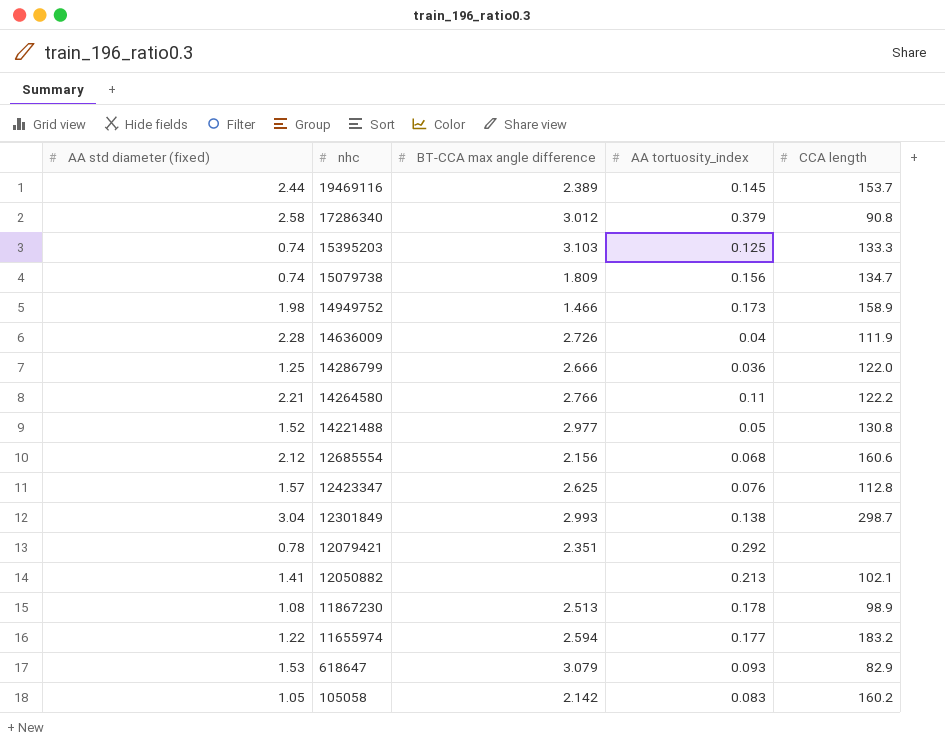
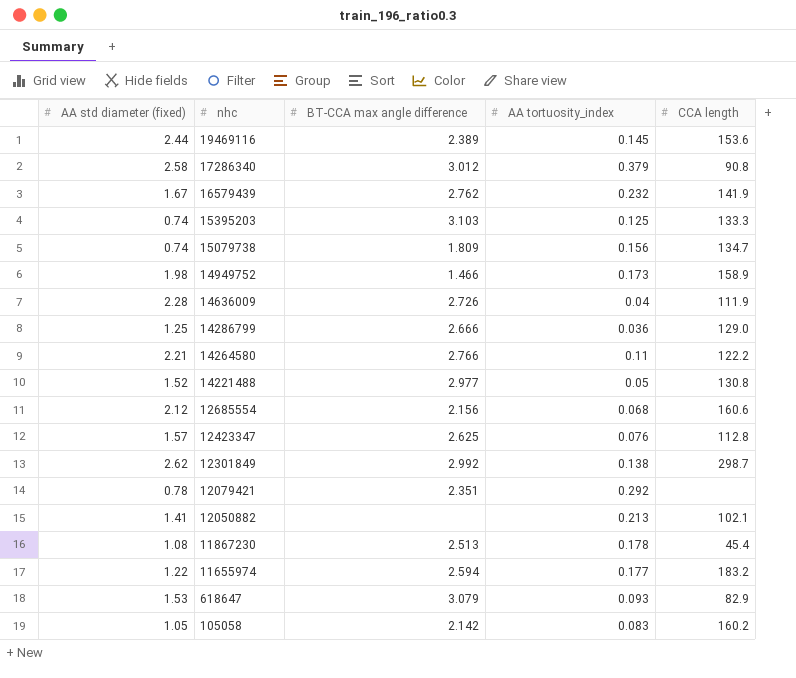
19469116 | CCA length: 153.7 -> 153.6
row 16579439: none -> 1.67 | 2.762 | 0.232 | 141.9
14286799 | CCA length: 122.0 -> 129.0
12301849 | AA std diameter (fixed): 3.04 -> 2.62
12301849 | BT-CCA max angle difference: 2.993 -> 2.992
11867230 | CCA length: 98.9 -> 45.4

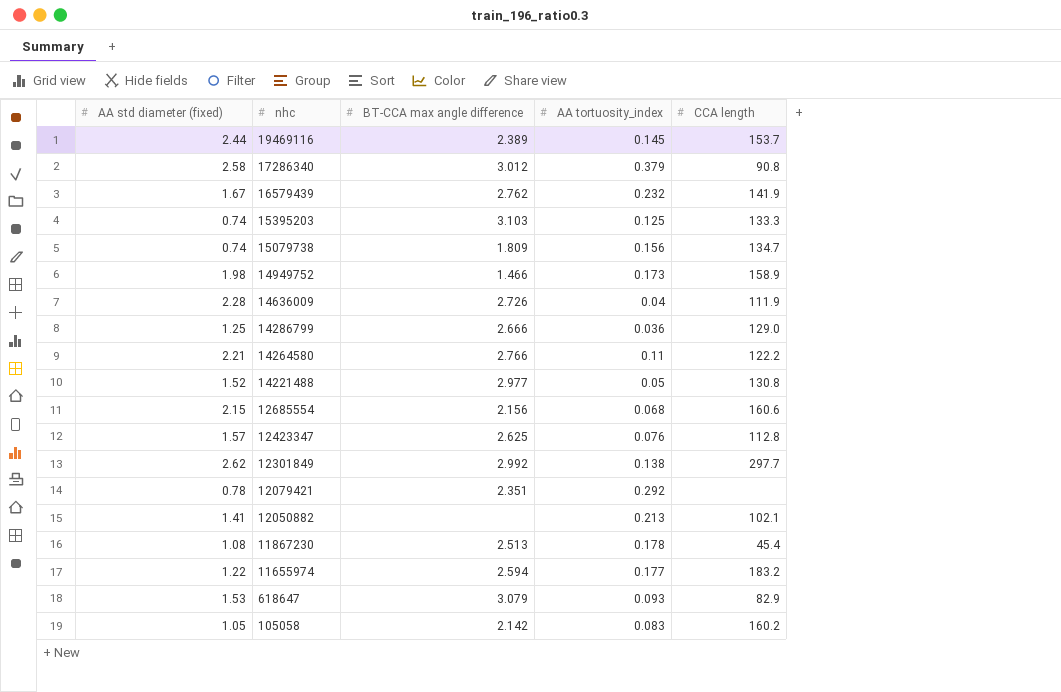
19469116 | CCA length: 153.6 -> 153.7
12685554 | AA std diameter (fixed): 2.12 -> 2.15
12301849 | CCA length: 298.7 -> 297.7

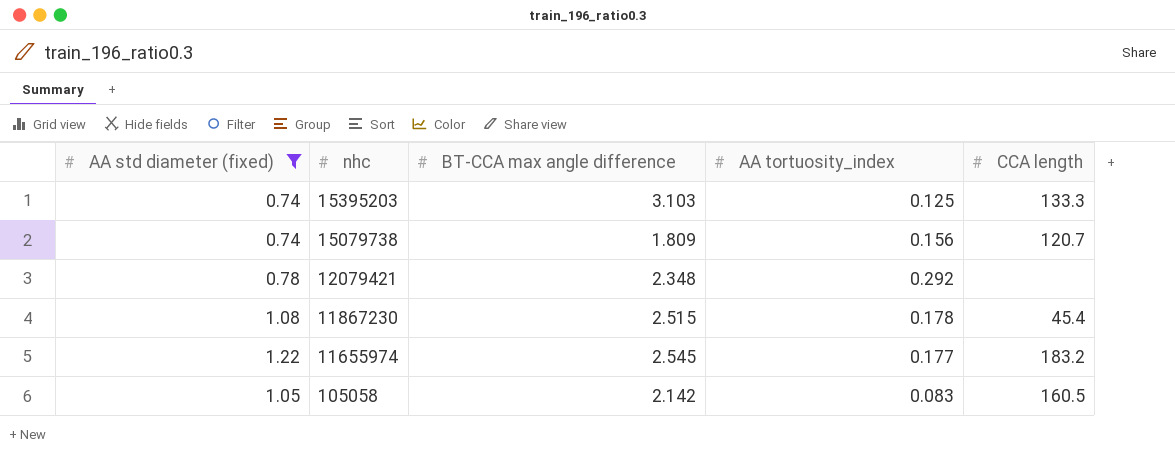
filter: none -> AA std diameter (fixed) <= 1.22
15079738 | CCA length: 134.7 -> 120.7
12079421 | BT-CCA max angle difference: 2.351 -> 2.348
11867230 | BT-CCA max angle difference: 2.513 -> 2.515
11655974 | BT-CCA max angle difference: 2.594 -> 2.545
105058 | CCA length: 160.2 -> 160.5

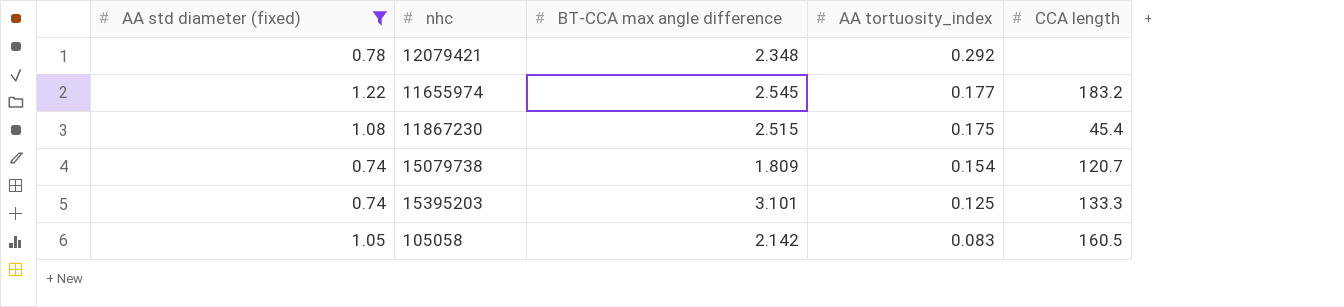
row order: nhc descending -> AA tortuosity_index descending
11867230 | AA tortuosity_index: 0.178 -> 0.175
15079738 | AA tortuosity_index: 0.156 -> 0.154
15395203 | BT-CCA max angle difference: 3.103 -> 3.101

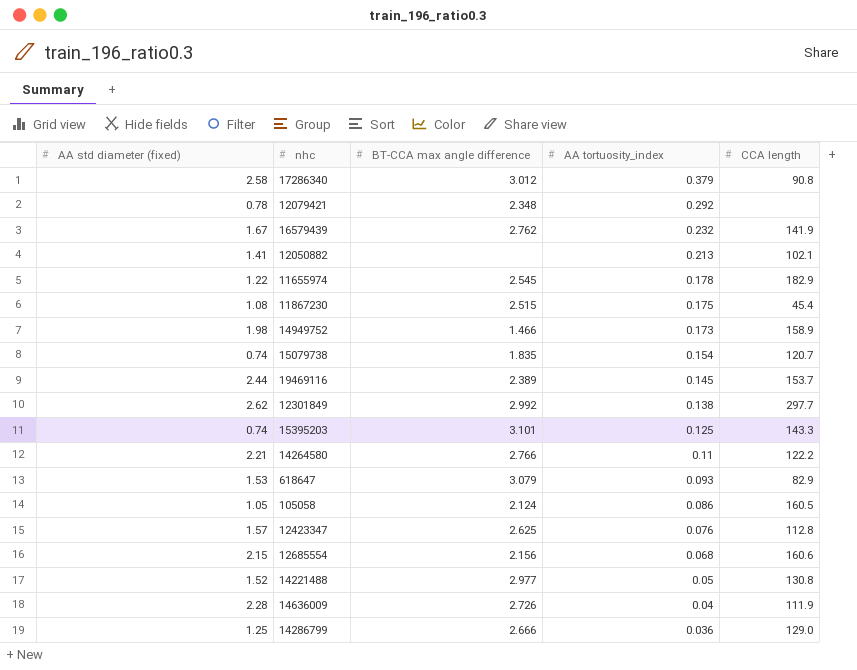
filter: AA std diameter (fixed) <= 1.22 -> none
11655974 | AA tortuosity_index: 0.177 -> 0.178
11655974 | CCA length: 183.2 -> 182.9
15079738 | BT-CCA max angle difference: 1.809 -> 1.835
15395203 | CCA length: 133.3 -> 143.3
105058 | BT-CCA max angle difference: 2.142 -> 2.124
105058 | AA tortuosity_index: 0.083 -> 0.086

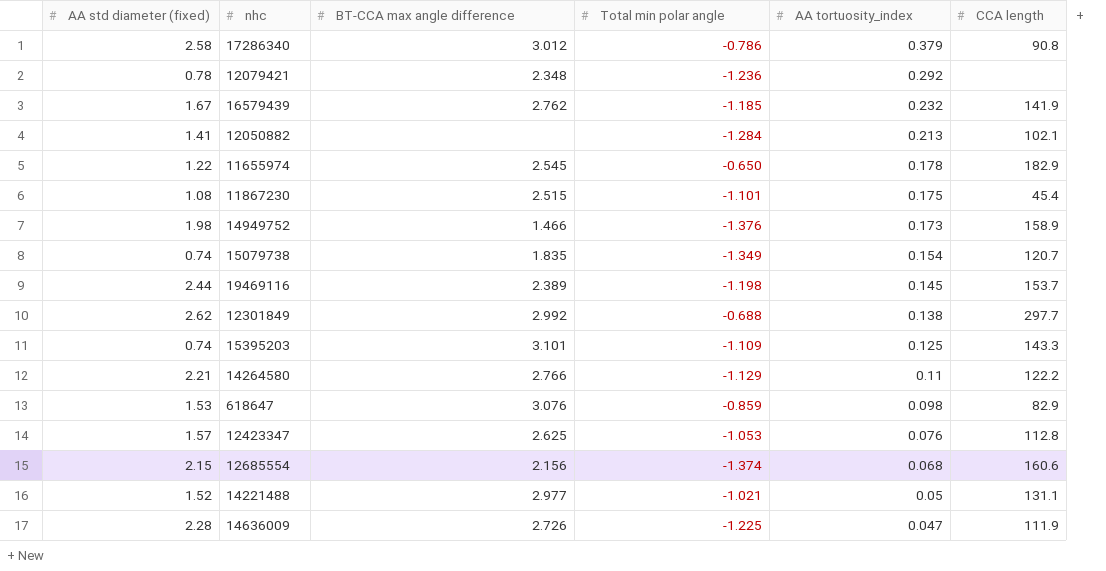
column Total min polar angle | position: none -> 4
row 105058: 1.05 | 2.124 | 0.086 | 160.5 -> none
row 14286799: 1.25 | 2.666 | 0.036 | 129.0 -> none
618647 | BT-CCA max angle difference: 3.079 -> 3.076
618647 | AA tortuosity_index: 0.093 -> 0.098
14221488 | CCA length: 130.8 -> 131.1
14636009 | AA tortuosity_index: 0.04 -> 0.047

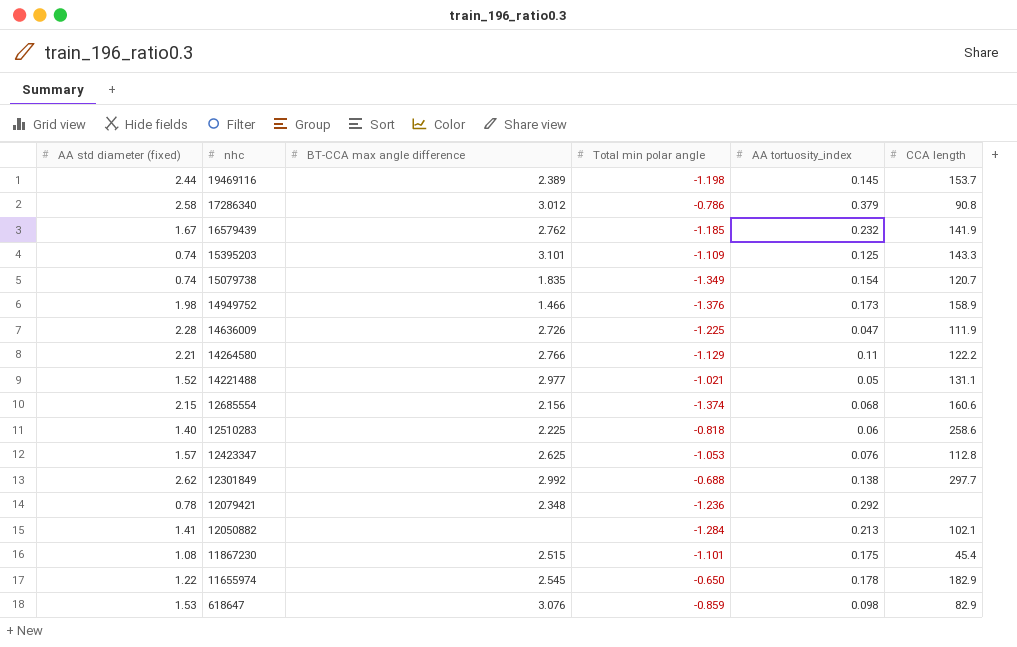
row order: AA tortuosity_index descending -> nhc descending
row 12510283: none -> 1.40 | 2.225 | -0.818 | 0.06 | 258.6

